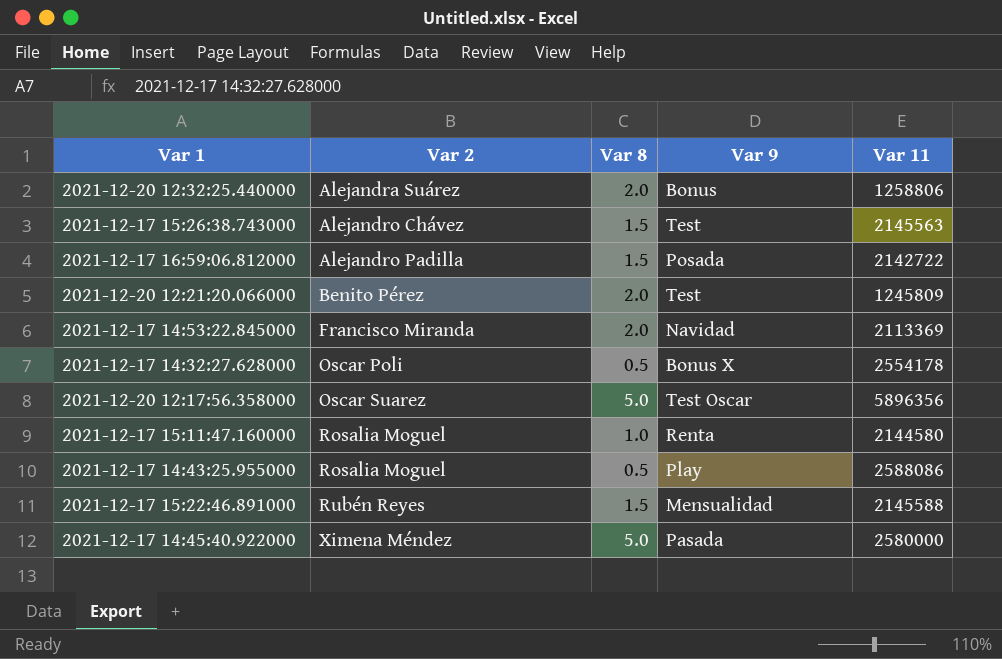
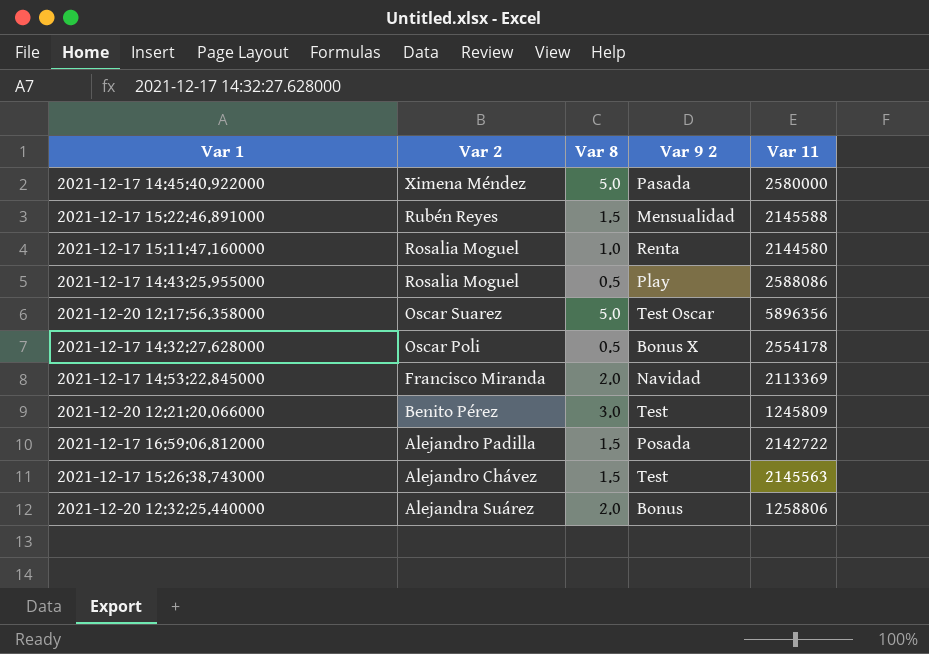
row order: Var 2 ascending -> Var 2 descending
column name: Var 9 -> Var 9 2
2021-12-20 12:21:20.066000 | Var 8: 2.0 -> 3.0

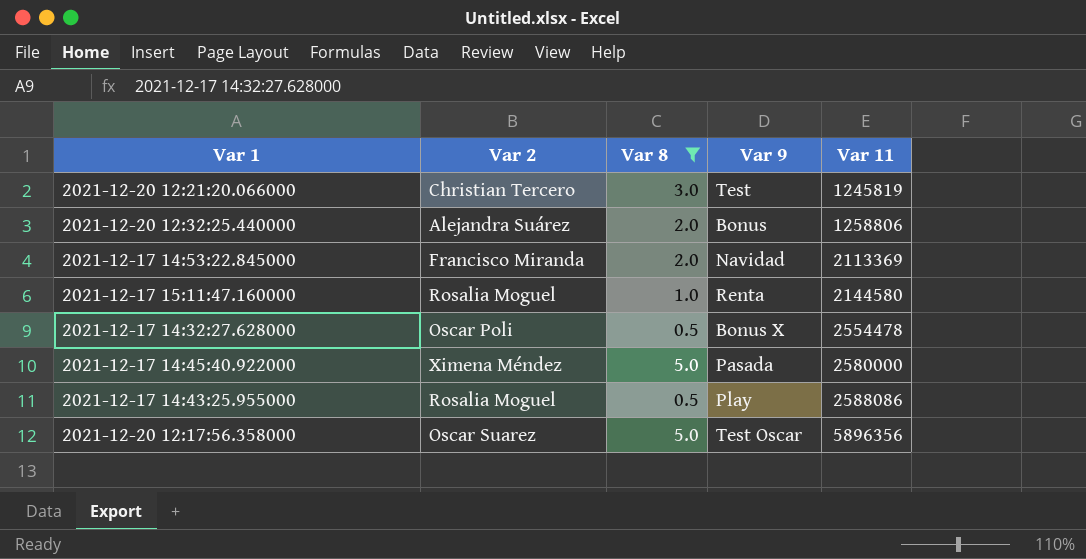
filter: none -> Var 8 != 1.5
row order: Var 2 descending -> Var 11 ascending
column name: Var 9 2 -> Var 9
2021-12-20 12:21:20.066000 | Var 2: Benito Pérez -> Christian Tercero
2021-12-20 12:21:20.066000 | Var 11: 1245809 -> 1245819
2021-12-17 14:32:27.628000 | Var 11: 2554178 -> 2554478

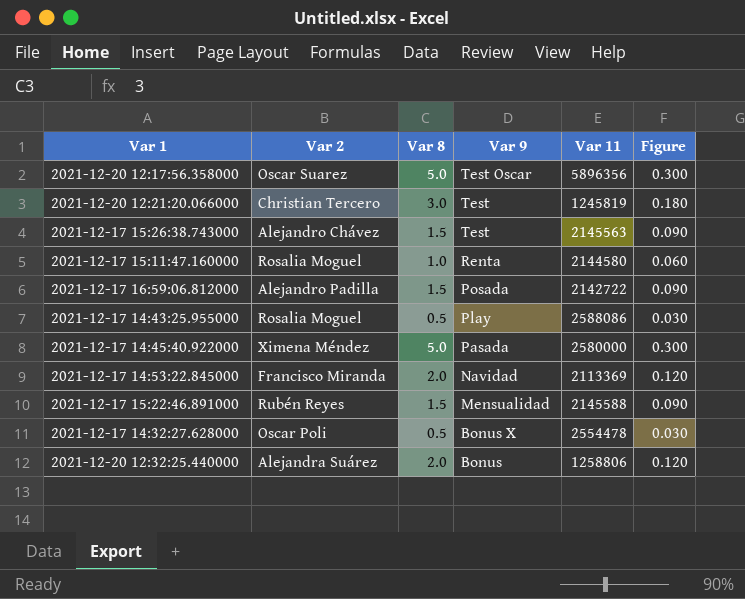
filter: Var 8 != 1.5 -> none
row order: Var 11 ascending -> Var 9 descending
column Figure | formula: none -> [Var 8] * 0.06

